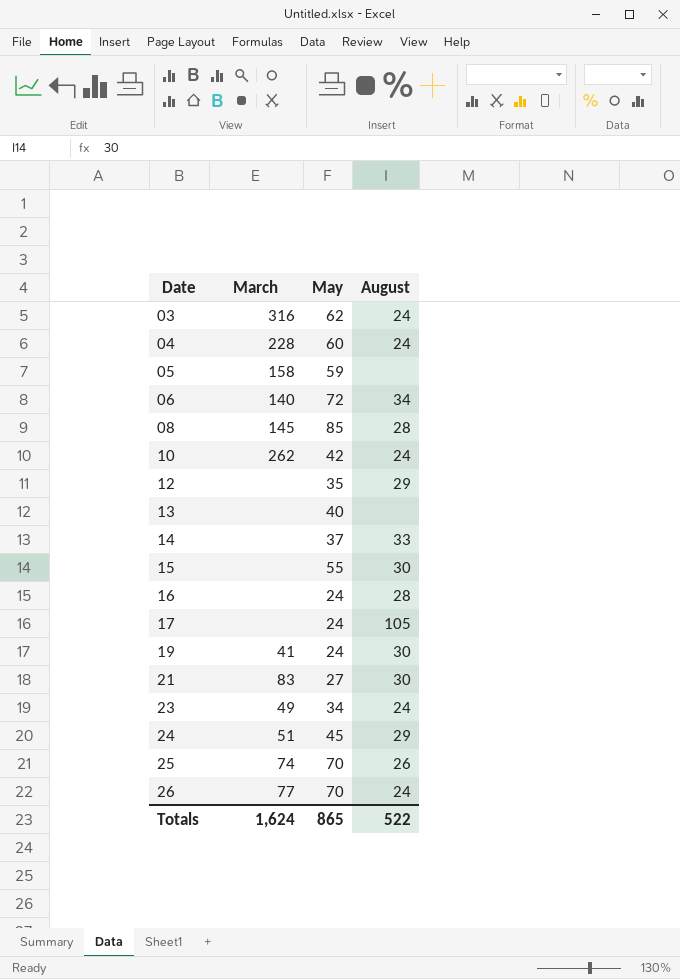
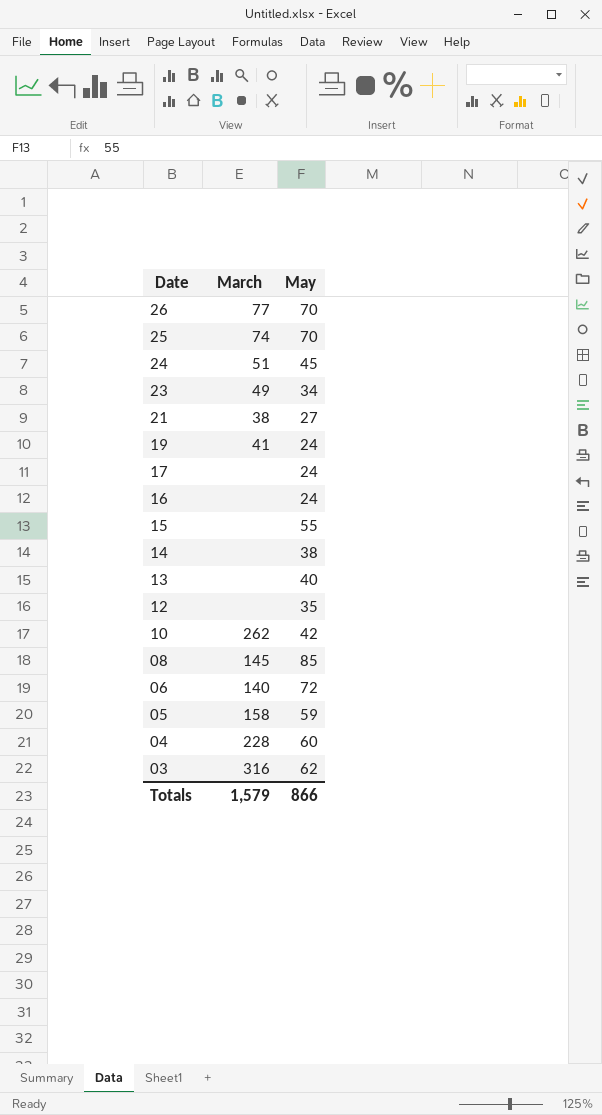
row order: Date ascending -> Date descending
column August | position: 4 -> none
21 | March: 83 -> 38
14 | May: 37 -> 38
Totals | March: 1,624 -> 1,579
Totals | May: 865 -> 866

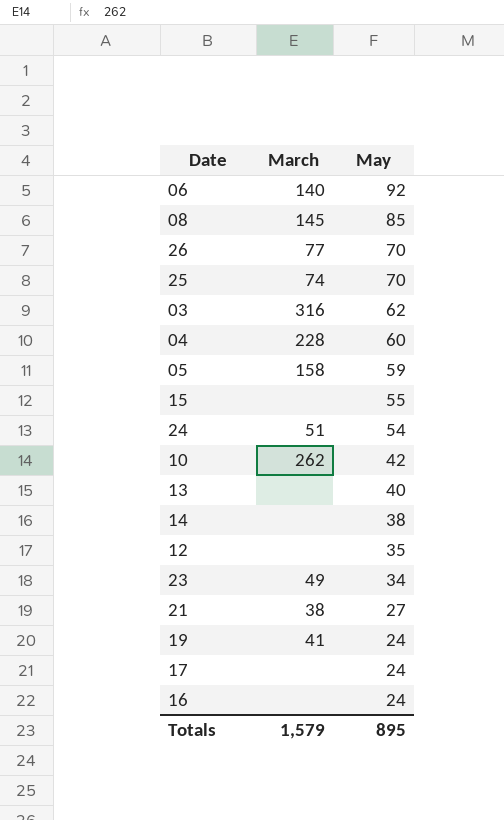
row order: Date descending -> May descending
06 | May: 72 -> 92
24 | May: 45 -> 54
Totals | May: 866 -> 895

